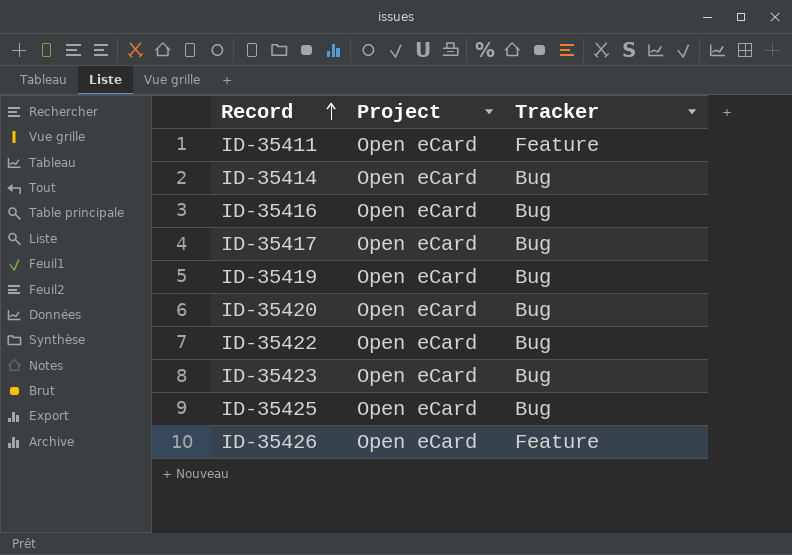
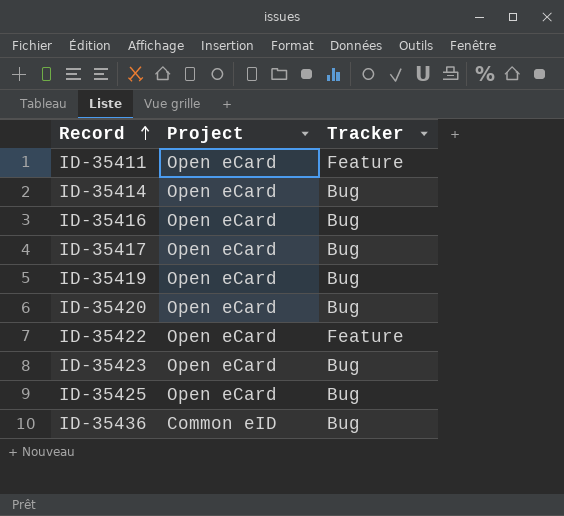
row ID-35426: Open eCard | Feature -> none
ID-35422 | Tracker: Bug -> Feature
row ID-35436: none -> Common eID | Bug

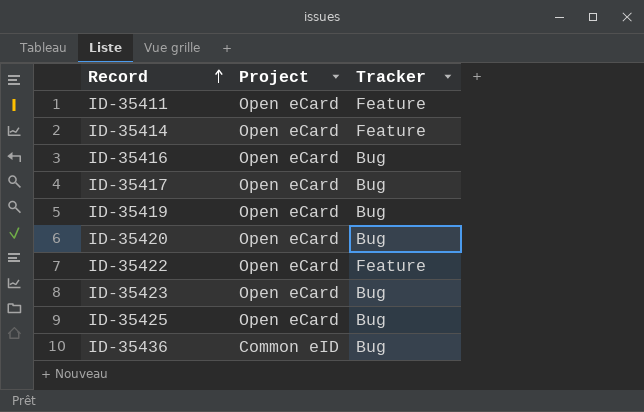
ID-35414 | Tracker: Bug -> Feature

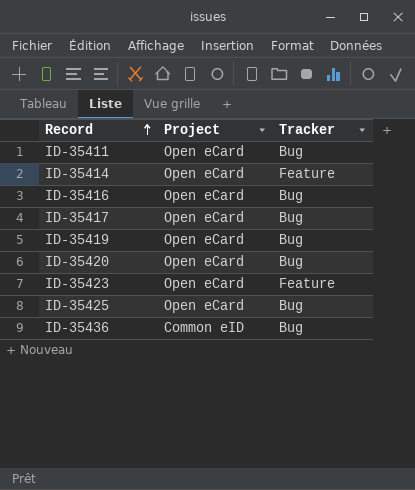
row ID-35422: Open eCard | Feature -> none
ID-35411 | Tracker: Feature -> Bug
ID-35423 | Tracker: Bug -> Feature

